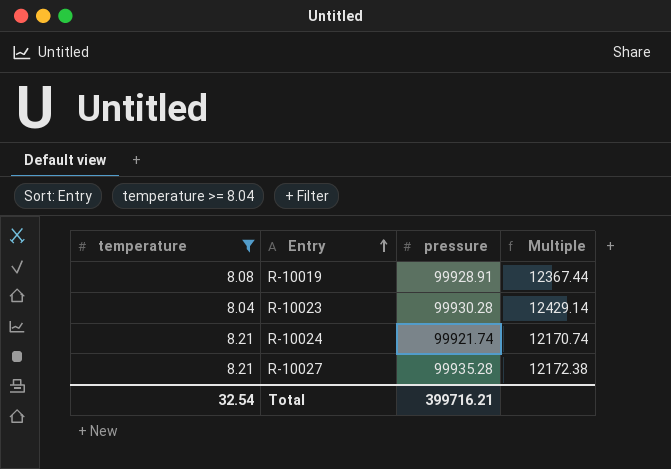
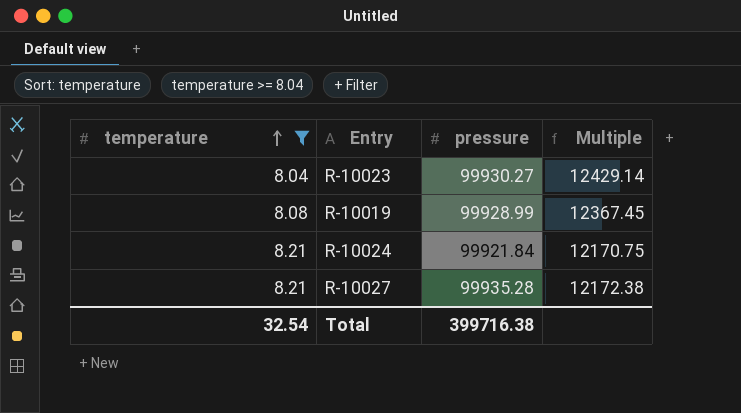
row order: Entry ascending -> temperature ascending
R-10023 | pressure: 99930.28 -> 99930.27
R-10019 | pressure: 99928.91 -> 99928.99
R-10019 | Multiple: 12367.44 -> 12367.45
R-10024 | pressure: 99921.74 -> 99921.84
R-10024 | Multiple: 12170.74 -> 12170.75
Total | pressure: 399716.21 -> 399716.38

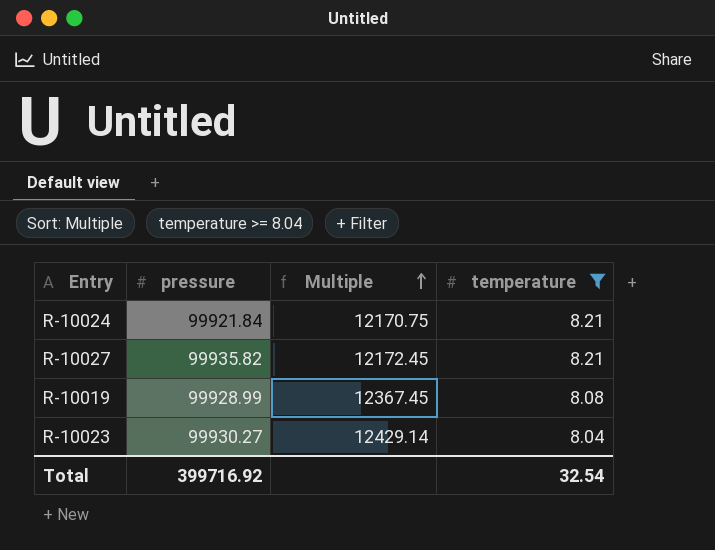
row order: temperature ascending -> Multiple ascending
column temperature | position: 1 -> 4
R-10027 | pressure: 99935.28 -> 99935.82
R-10027 | Multiple: 12172.38 -> 12172.45
Total | pressure: 399716.38 -> 399716.92

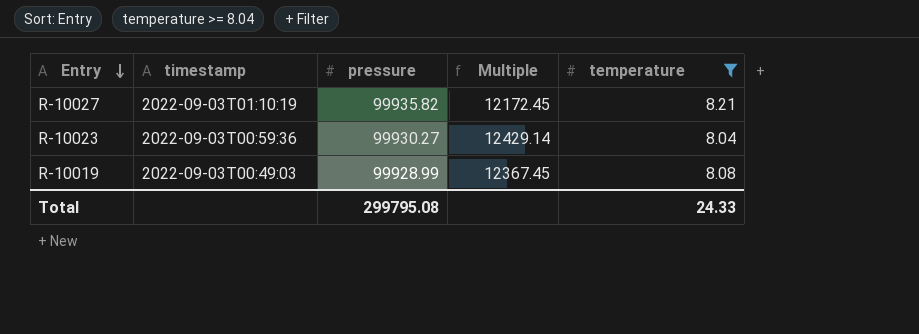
row order: Multiple ascending -> Entry descending
column timestamp | position: none -> 2
row R-10024: 99921.84 | 12170.75 | 8.21 -> none
Total | pressure: 399716.92 -> 299795.08
Total | temperature: 32.54 -> 24.33

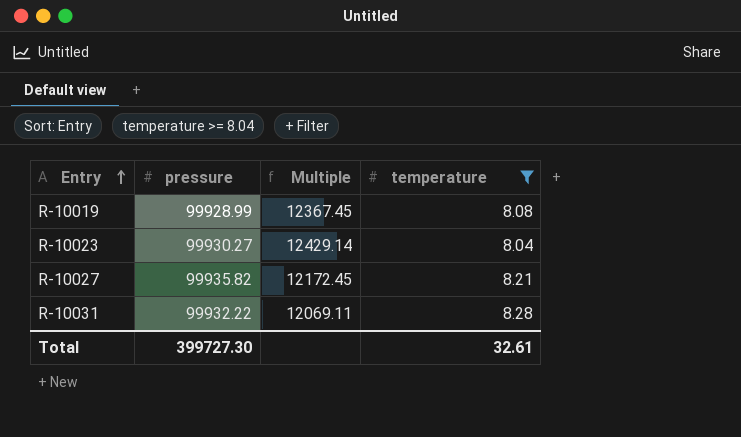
row order: Entry descending -> Entry ascending
column timestamp | position: 2 -> none
row R-10031: none -> 99932.22 | 12069.11 | 8.28
Total | pressure: 299795.08 -> 399727.30
Total | temperature: 24.33 -> 32.61

